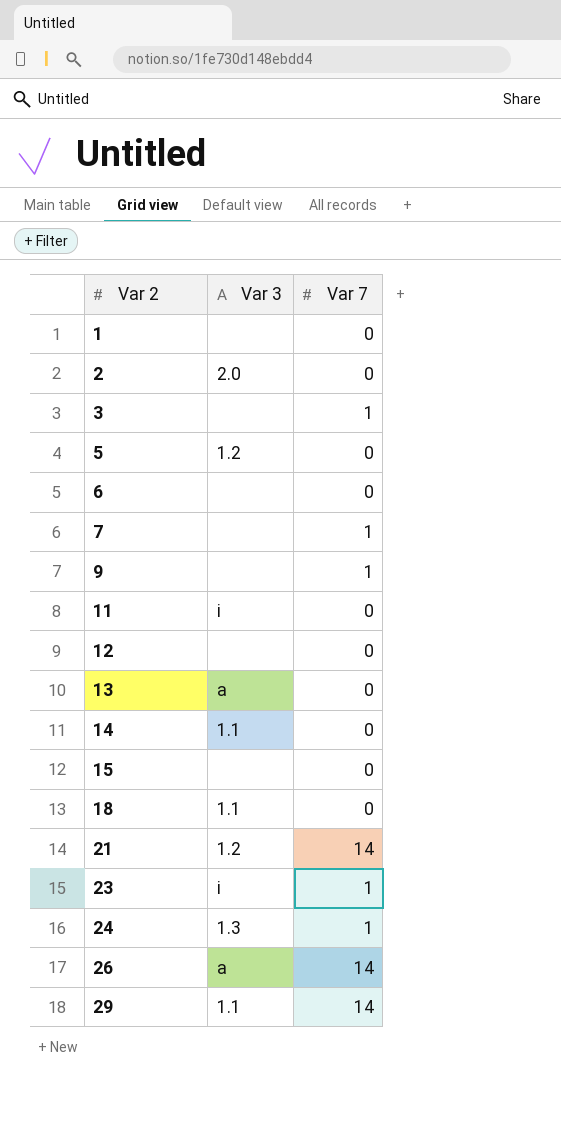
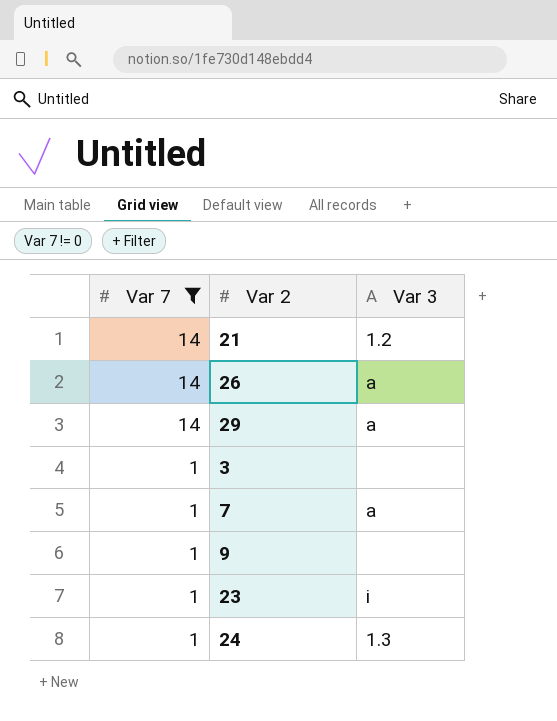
filter: none -> Var 7 != 0
row order: Var 2 ascending -> Var 7 descending
column Var 7 | position: 3 -> 1
29 | Var 3: 1.1 -> a
7 | Var 3: none -> a

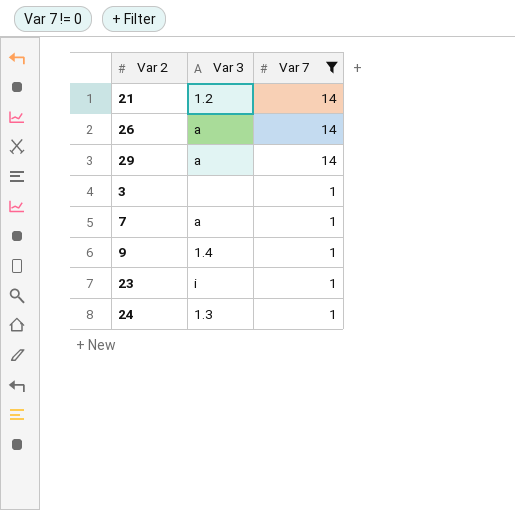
column Var 7 | position: 1 -> 3
9 | Var 3: none -> 1.4

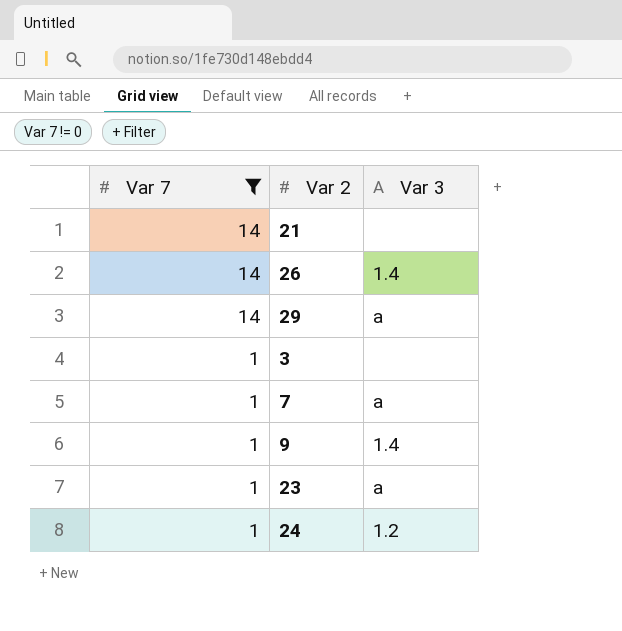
column Var 7 | position: 3 -> 1
21 | Var 3: 1.2 -> none
26 | Var 3: a -> 1.4
23 | Var 3: i -> a
24 | Var 3: 1.3 -> 1.2

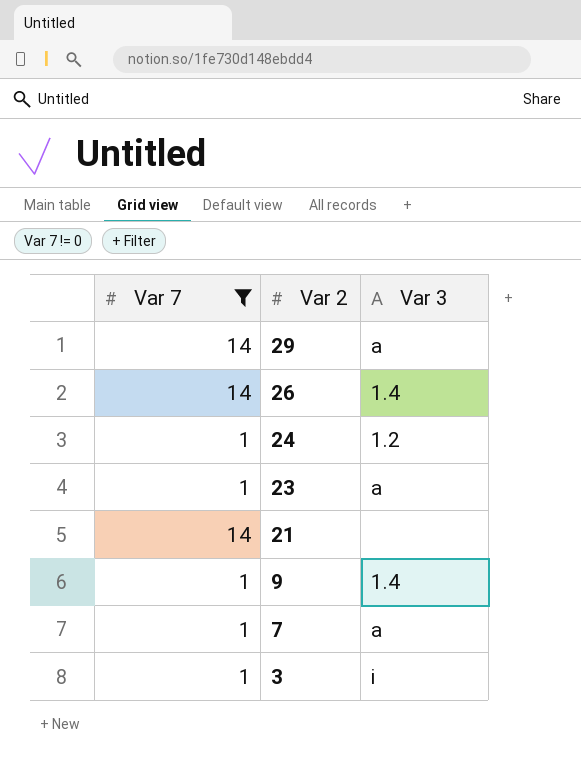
row order: Var 7 descending -> Var 2 descending
3 | Var 3: none -> i

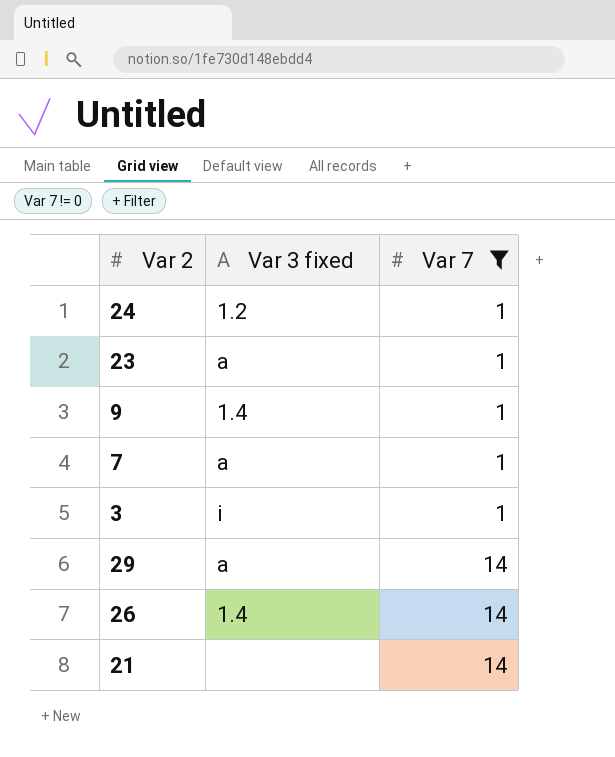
row order: Var 2 descending -> Var 7 ascending
column name: Var 3 -> Var 3 fixed
column Var 7 | position: 1 -> 3

